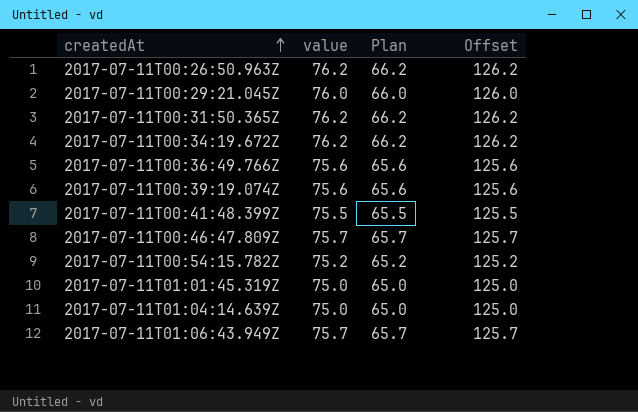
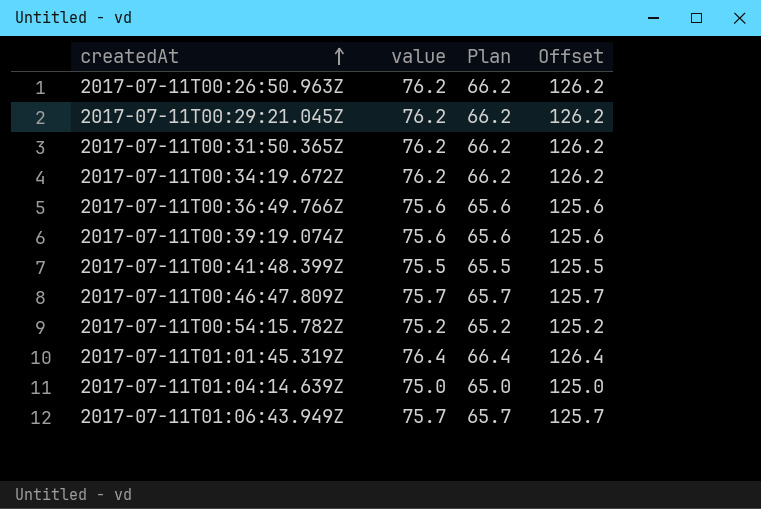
2017-07-11T00:29:21.045Z | value: 76.0 -> 76.2
2017-07-11T00:29:21.045Z | Plan: 66.0 -> 66.2
2017-07-11T00:29:21.045Z | Offset: 126.0 -> 126.2
2017-07-11T01:01:45.319Z | value: 75.0 -> 76.4
2017-07-11T01:01:45.319Z | Plan: 65.0 -> 66.4
2017-07-11T01:01:45.319Z | Offset: 125.0 -> 126.4

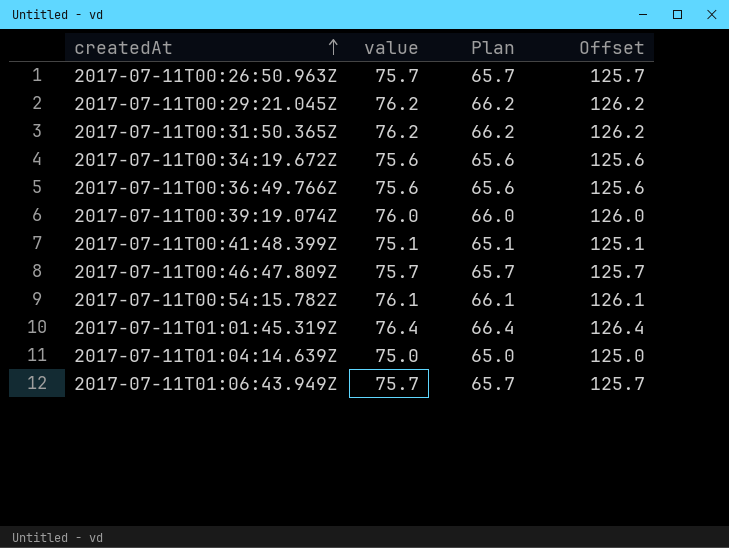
2017-07-11T00:26:50.963Z | value: 76.2 -> 75.7
2017-07-11T00:26:50.963Z | Plan: 66.2 -> 65.7
2017-07-11T00:26:50.963Z | Offset: 126.2 -> 125.7
2017-07-11T00:34:19.672Z | value: 76.2 -> 75.6
2017-07-11T00:34:19.672Z | Plan: 66.2 -> 65.6
2017-07-11T00:34:19.672Z | Offset: 126.2 -> 125.6
2017-07-11T00:39:19.074Z | value: 75.6 -> 76.0
2017-07-11T00:39:19.074Z | Plan: 65.6 -> 66.0
2017-07-11T00:39:19.074Z | Offset: 125.6 -> 126.0
2017-07-11T00:41:48.399Z | value: 75.5 -> 75.1
2017-07-11T00:41:48.399Z | Plan: 65.5 -> 65.1
2017-07-11T00:41:48.399Z | Offset: 125.5 -> 125.1
2017-07-11T00:54:15.782Z | value: 75.2 -> 76.1
2017-07-11T00:54:15.782Z | Plan: 65.2 -> 66.1
2017-07-11T00:54:15.782Z | Offset: 125.2 -> 126.1

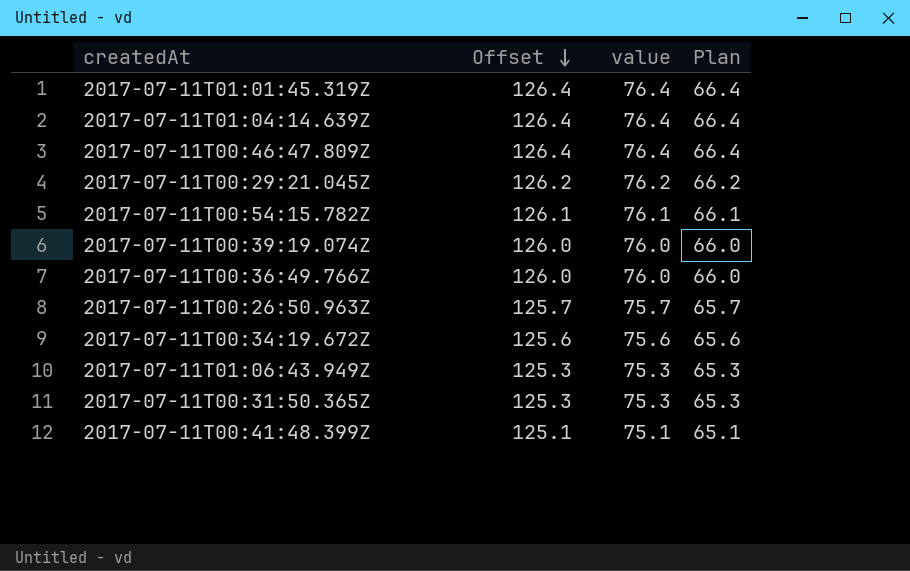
row order: createdAt ascending -> Offset descending
column Offset | position: 4 -> 2
2017-07-11T01:04:14.639Z | Offset: 125.0 -> 126.4
2017-07-11T01:04:14.639Z | value: 75.0 -> 76.4
2017-07-11T01:04:14.639Z | Plan: 65.0 -> 66.4
2017-07-11T00:46:47.809Z | Offset: 125.7 -> 126.4
2017-07-11T00:46:47.809Z | value: 75.7 -> 76.4
2017-07-11T00:46:47.809Z | Plan: 65.7 -> 66.4
2017-07-11T00:36:49.766Z | Offset: 125.6 -> 126.0
2017-07-11T00:36:49.766Z | value: 75.6 -> 76.0
2017-07-11T00:36:49.766Z | Plan: 65.6 -> 66.0
2017-07-11T01:06:43.949Z | Offset: 125.7 -> 125.3
2017-07-11T01:06:43.949Z | value: 75.7 -> 75.3
2017-07-11T01:06:43.949Z | Plan: 65.7 -> 65.3
2017-07-11T00:31:50.365Z | Offset: 126.2 -> 125.3
2017-07-11T00:31:50.365Z | value: 76.2 -> 75.3
2017-07-11T00:31:50.365Z | Plan: 66.2 -> 65.3

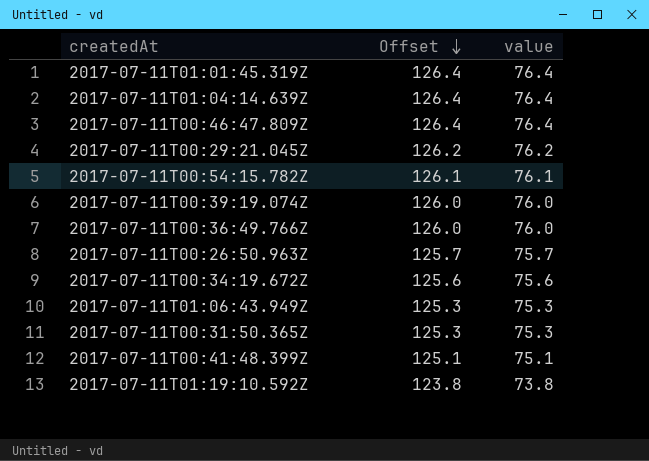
column Plan | formula: [value] - 10 -> none
row 2017-07-11T01:19:10.592Z: none -> 123.8 | 73.8

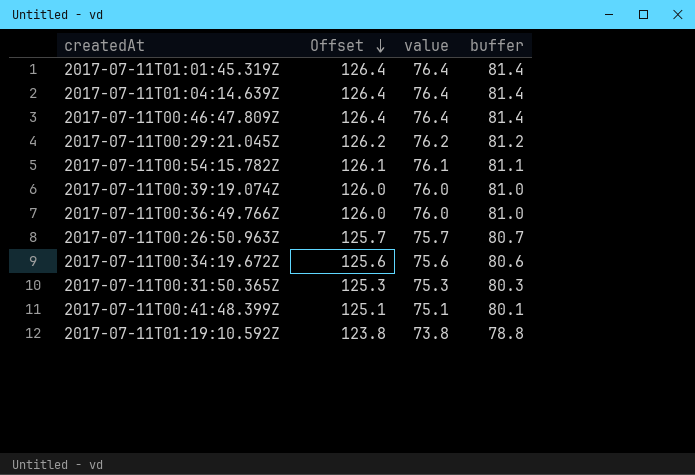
column buffer | formula: none -> [value] + 5
row 2017-07-11T01:06:43.949Z: 125.3 | 75.3 -> none

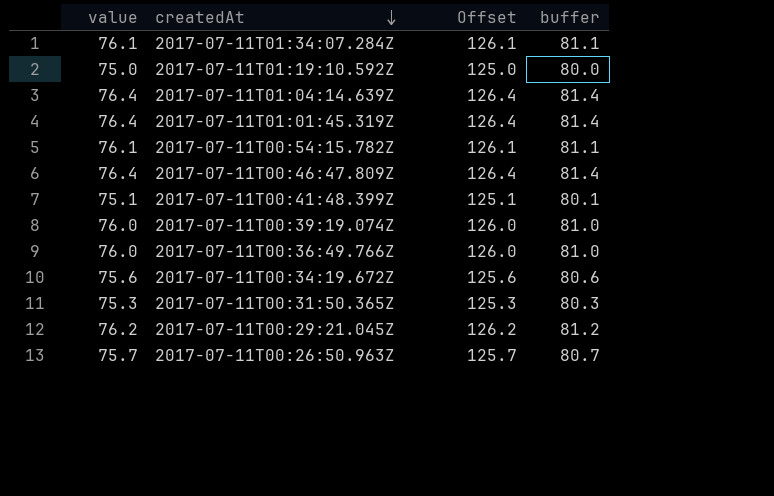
row order: Offset descending -> createdAt descending
column value | position: 3 -> 1
row 2017-07-11T01:34:07.284Z: none -> 76.1 | 126.1 | 81.1
2017-07-11T01:19:10.592Z | value: 73.8 -> 75.0
2017-07-11T01:19:10.592Z | Offset: 123.8 -> 125.0
2017-07-11T01:19:10.592Z | buffer: 78.8 -> 80.0

